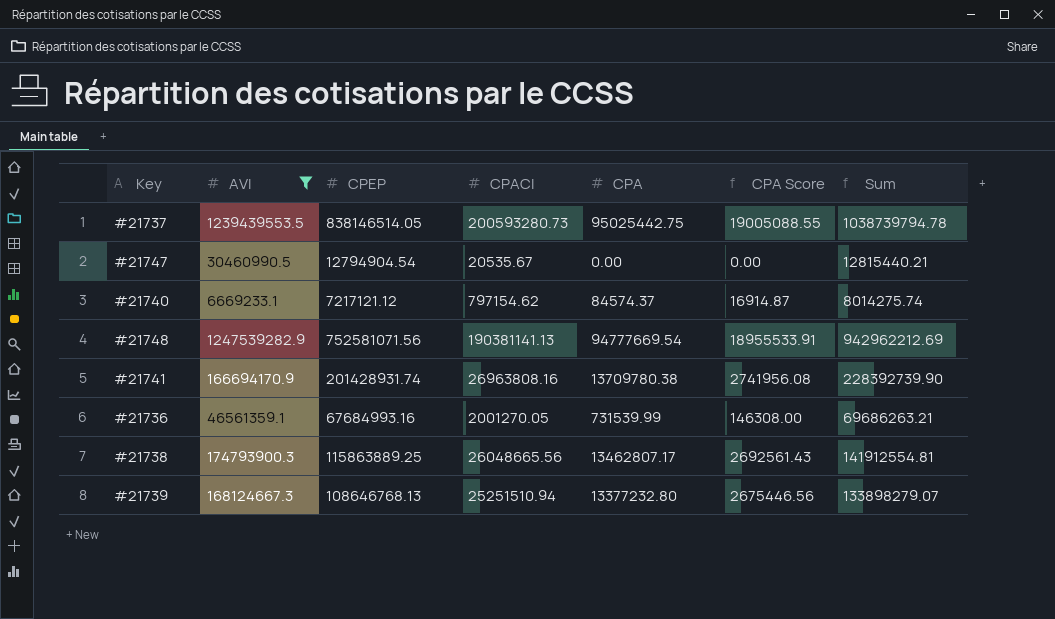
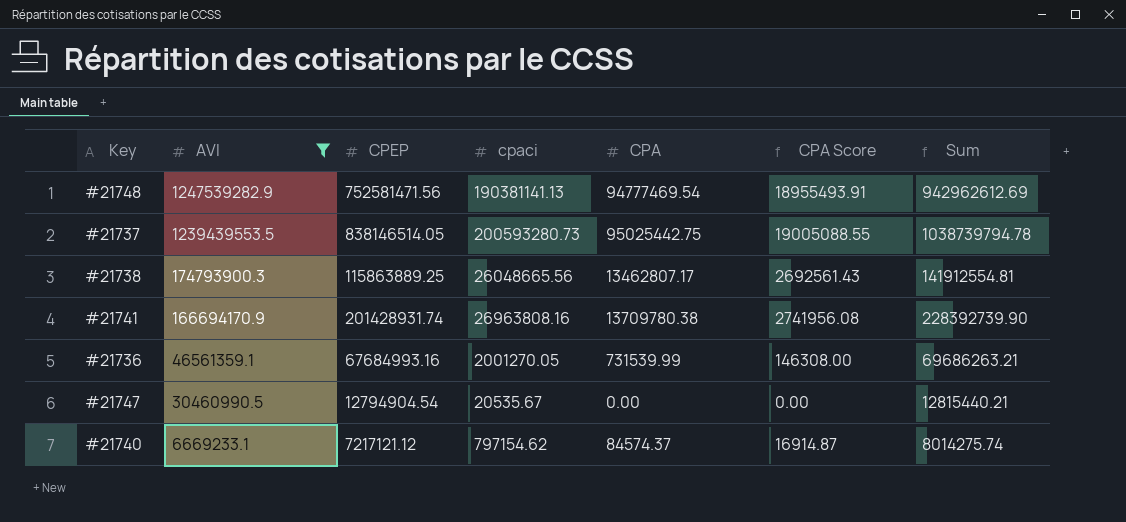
row order: none -> AVI descending
column name: CPACI -> cpaci
row #21739: 168124667.3 | 108646768.13 | 25251510.94 | 13377232.80 | 2675446.56 | 133898279.07 -> none
#21748 | CPEP: 752581071.56 -> 752581471.56
#21748 | CPA: 94777669.54 -> 94777469.54
#21748 | CPA Score: 18955533.91 -> 18955493.91
#21748 | Sum: 942962212.69 -> 942962612.69

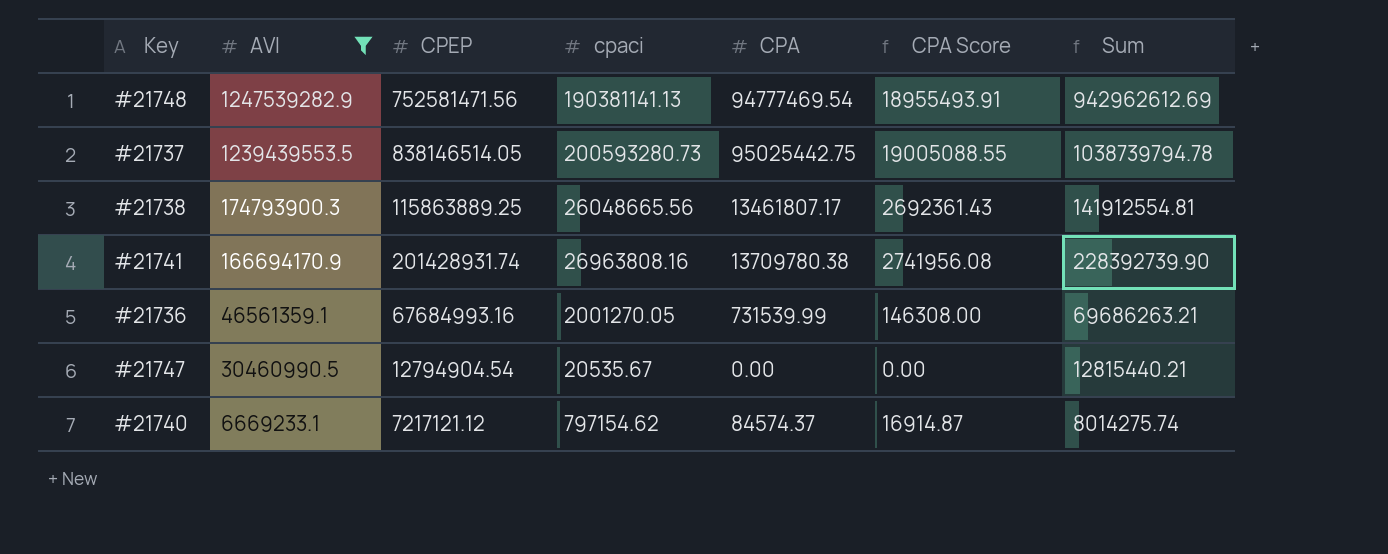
#21738 | CPA: 13462807.17 -> 13461807.17
#21738 | CPA Score: 2692561.43 -> 2692361.43

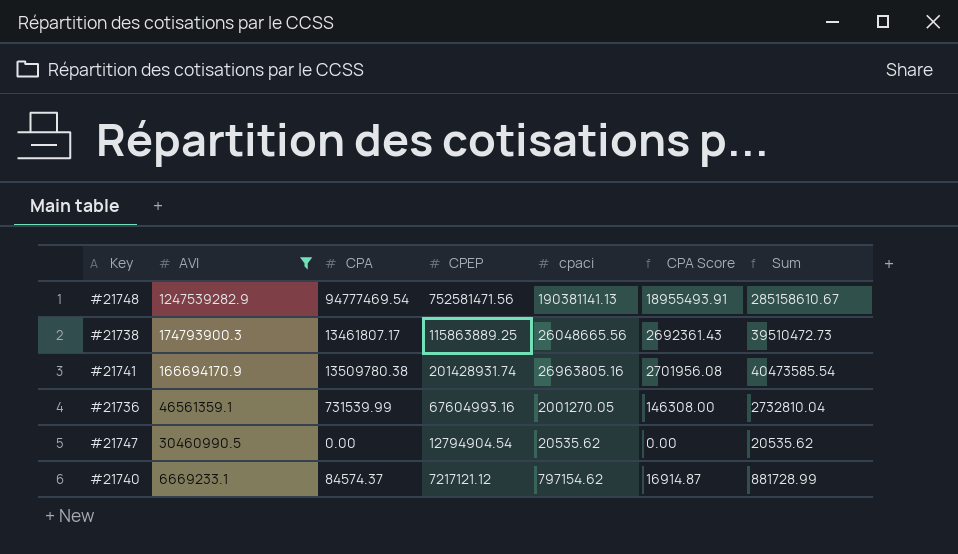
column CPA | position: 5 -> 3
column Sum | formula: [CPEP] + [cpaci] -> [CPA] + [cpaci]
row #21737: 1239439553.5 | 838146514.05 | 200593280.73 | 95025442.75 | 19005088.55 | 1038739794.78 -> none
#21741 | CPA: 13709780.38 -> 13509780.38
#21741 | cpaci: 26963808.16 -> 26963805.16
#21741 | CPA Score: 2741956.08 -> 2701956.08
#21736 | CPEP: 67684993.16 -> 67604993.16
#21747 | cpaci: 20535.67 -> 20535.62

